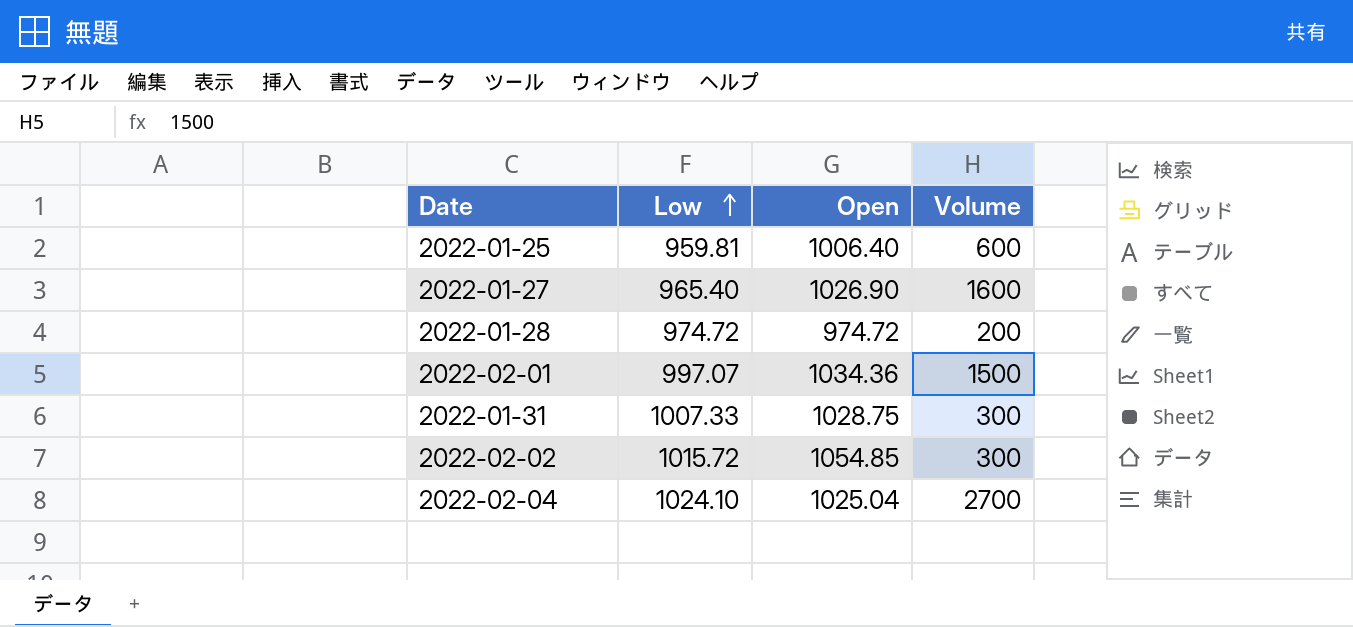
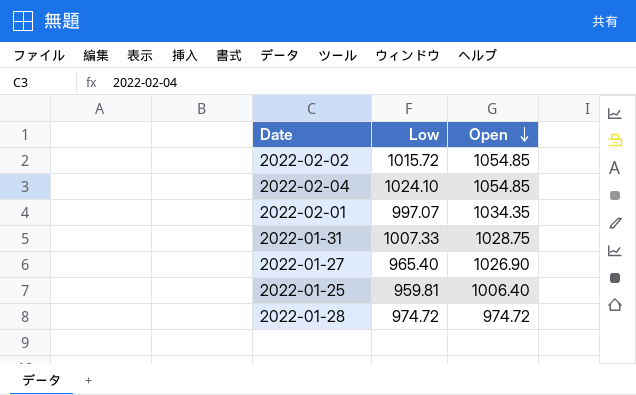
row order: Low ascending -> Open descending
column Volume | position: 4 -> none
2022-02-04 | Open: 1025.04 -> 1054.85
2022-02-01 | Open: 1034.36 -> 1034.35

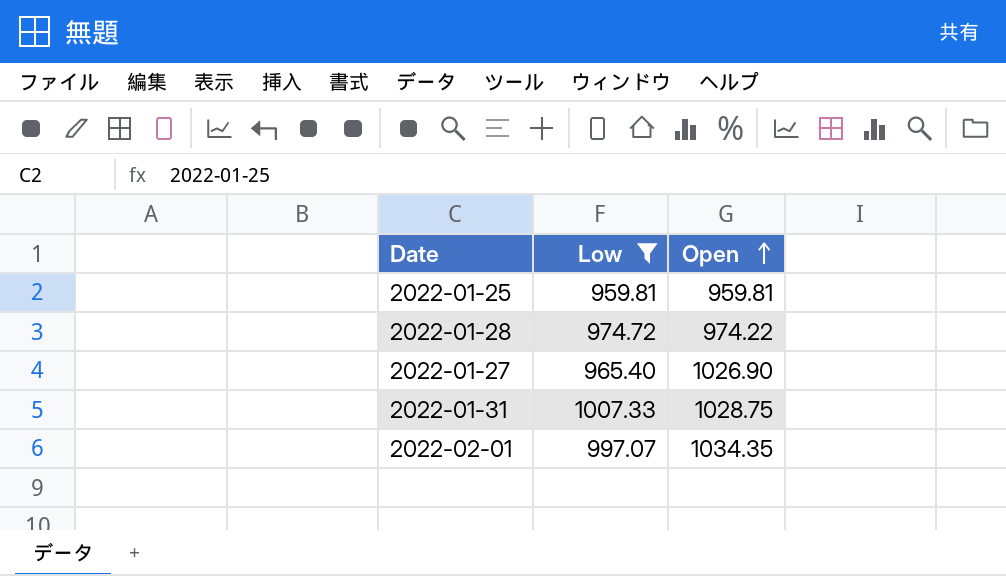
filter: none -> Low <= 1007.33
row order: Open descending -> Open ascending
2022-01-25 | Open: 1006.40 -> 959.81
2022-01-28 | Open: 974.72 -> 974.22

